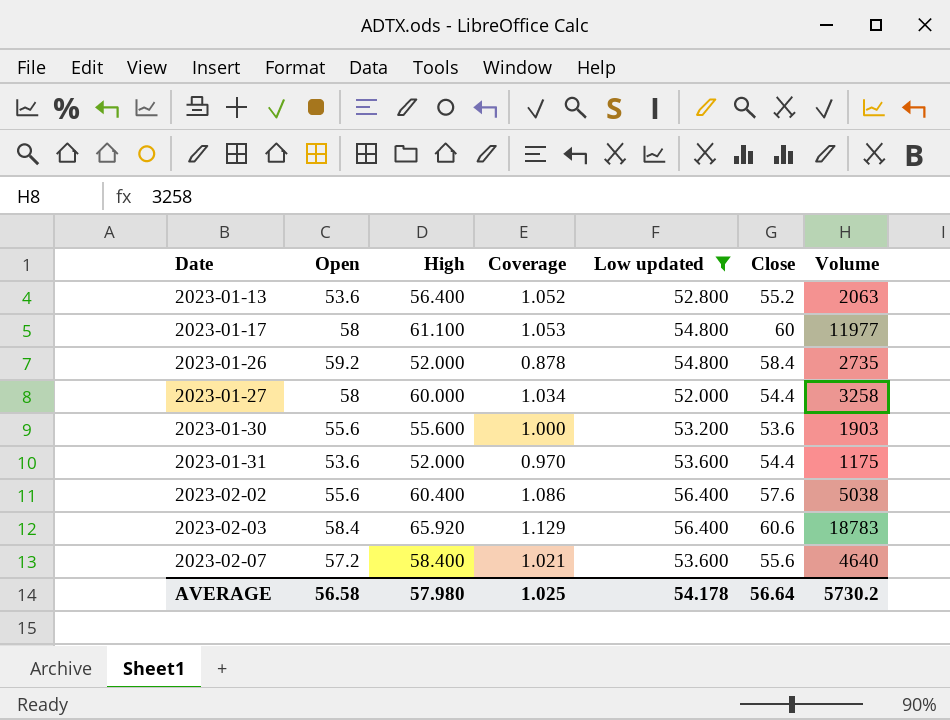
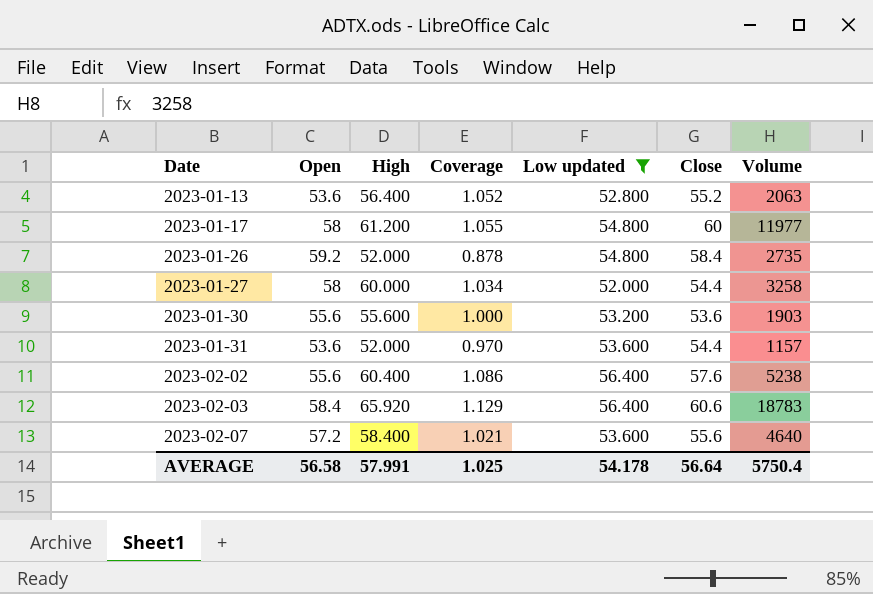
2023-01-17 | High: 61.100 -> 61.200
2023-01-17 | Coverage: 1.053 -> 1.055
2023-01-31 | Volume: 1175 -> 1157
2023-02-02 | Volume: 5038 -> 5238
AVERAGE | High: 57.980 -> 57.991
AVERAGE | Volume: 5730.2 -> 5750.4

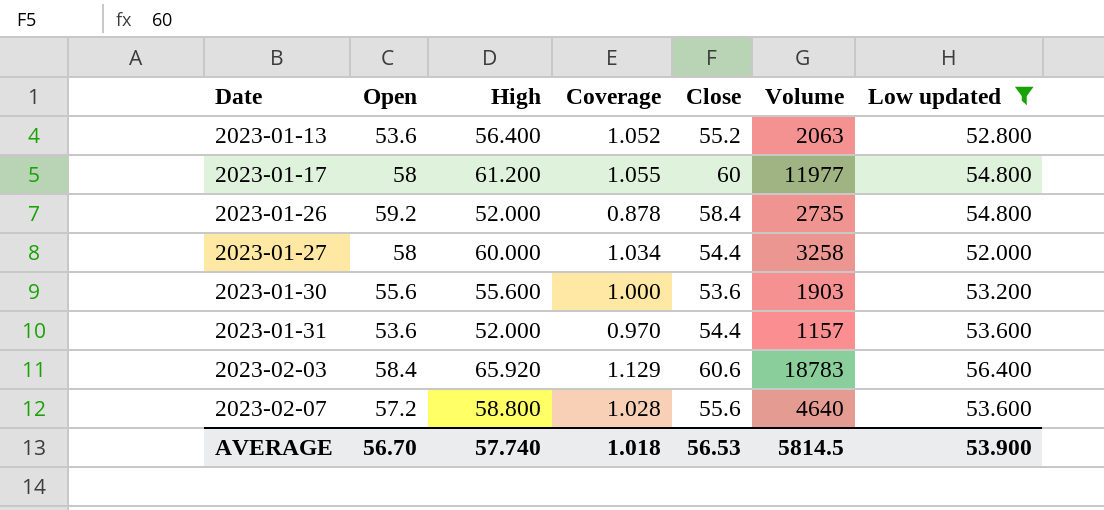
column Low updated | position: 5 -> 7
row 2023-02-02: 55.6 | 60.400 | 1.086 | 56.400 | 57.6 | 5238 -> none
2023-02-07 | High: 58.400 -> 58.800
2023-02-07 | Coverage: 1.021 -> 1.028
AVERAGE | Open: 56.58 -> 56.70
AVERAGE | High: 57.991 -> 57.740
AVERAGE | Coverage: 1.025 -> 1.018
AVERAGE | Close: 56.64 -> 56.53
AVERAGE | Volume: 5750.4 -> 5814.5
AVERAGE | Low updated: 54.178 -> 53.900

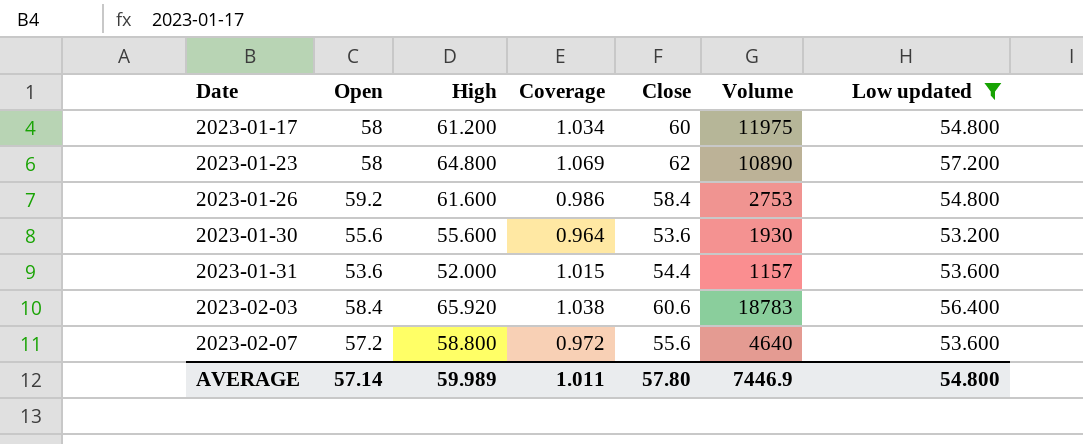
column Coverage | formula: [High] / [Open] -> [Close] / [Open]
row 2023-01-13: 53.6 | 56.400 | 1.052 | 55.2 | 2063 | 52.800 -> none
row 2023-01-27: 58 | 60.000 | 1.034 | 54.4 | 3258 | 52.000 -> none
2023-01-17 | Volume: 11977 -> 11975
row 2023-01-23: none -> 58 | 64.800 | 1.069 | 62 | 10890 | 57.200
2023-01-26 | High: 52.000 -> 61.600
2023-01-26 | Volume: 2735 -> 2753
2023-01-30 | Volume: 1903 -> 1930
AVERAGE | Open: 56.70 -> 57.14
AVERAGE | High: 57.740 -> 59.989
AVERAGE | Coverage: 1.018 -> 1.011
AVERAGE | Close: 56.53 -> 57.80
AVERAGE | Volume: 5814.5 -> 7446.9
AVERAGE | Low updated: 53.900 -> 54.800

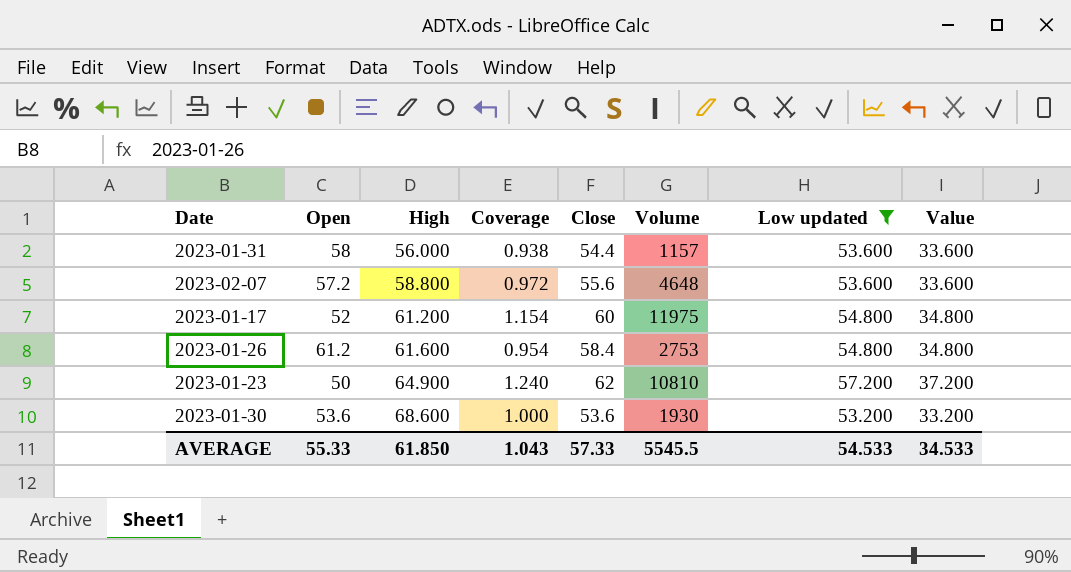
row order: Date ascending -> High ascending
column Value | formula: none -> [Low updated] - 20
row 2023-02-03: 58.4 | 65.920 | 1.038 | 60.6 | 18783 | 56.400 -> none
2023-01-31 | Open: 53.6 -> 58
2023-01-31 | High: 52.000 -> 56.000
2023-01-31 | Coverage: 1.015 -> 0.938
2023-02-07 | Volume: 4640 -> 4648
2023-01-17 | Open: 58 -> 52
2023-01-17 | Coverage: 1.034 -> 1.154
2023-01-26 | Open: 59.2 -> 61.2
2023-01-26 | Coverage: 0.986 -> 0.954
2023-01-23 | Open: 58 -> 50
2023-01-23 | High: 64.800 -> 64.900
2023-01-23 | Coverage: 1.069 -> 1.240
2023-01-23 | Volume: 10890 -> 10810
2023-01-30 | Open: 55.6 -> 53.6
2023-01-30 | High: 55.600 -> 68.600
2023-01-30 | Coverage: 0.964 -> 1.000
AVERAGE | Open: 57.14 -> 55.33
AVERAGE | High: 59.989 -> 61.850
AVERAGE | Coverage: 1.011 -> 1.043
AVERAGE | Close: 57.80 -> 57.33
AVERAGE | Volume: 7446.9 -> 5545.5
AVERAGE | Low updated: 54.800 -> 54.533

